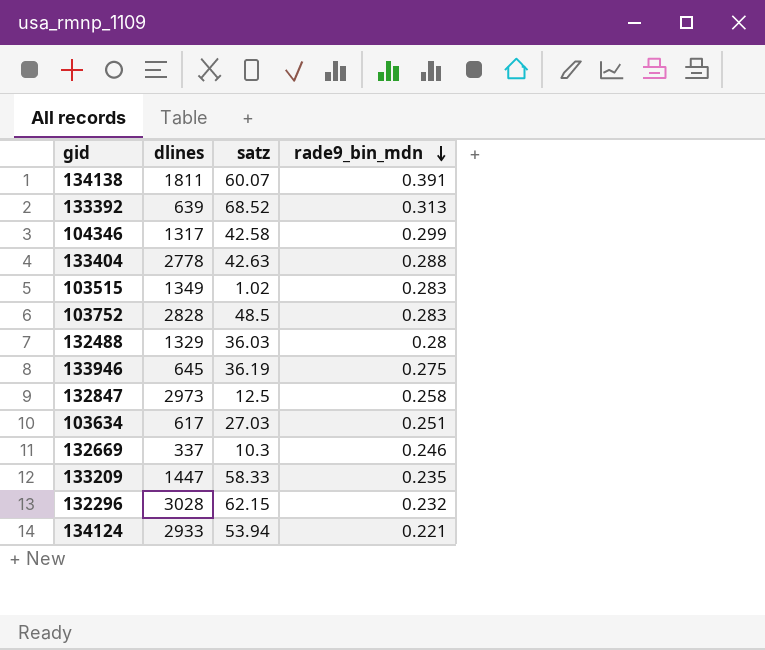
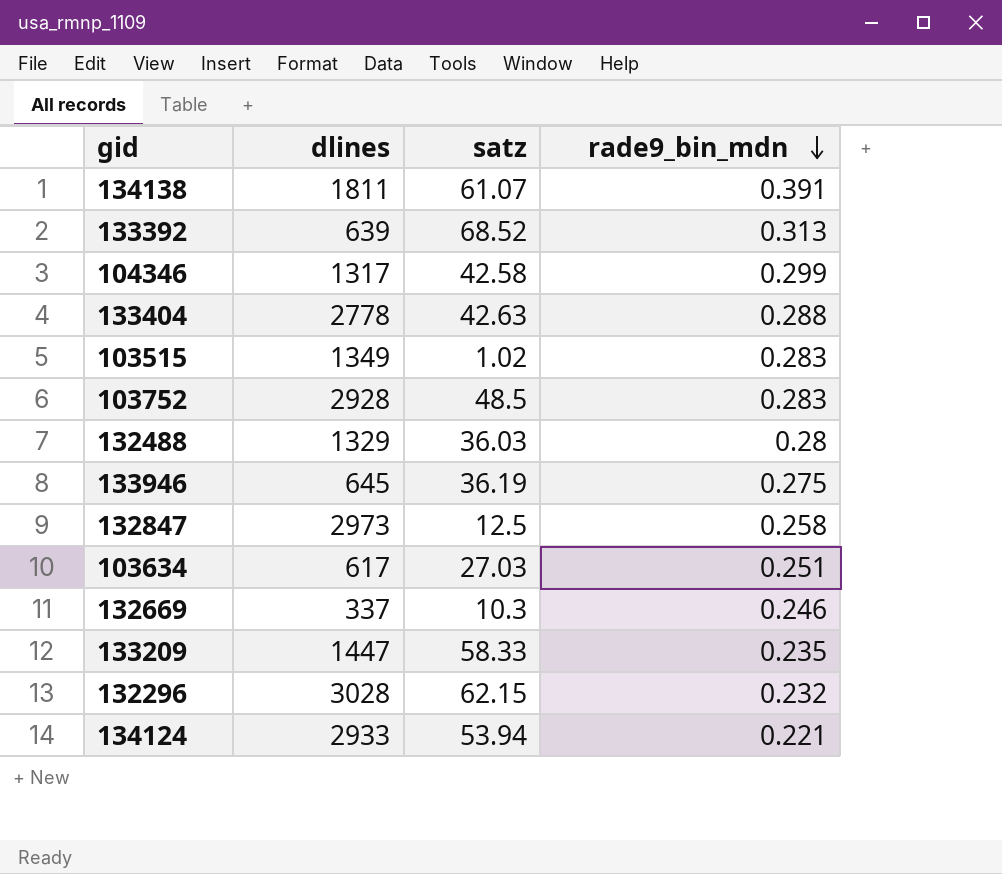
134138 | satz: 60.07 -> 61.07
103752 | dlines: 2828 -> 2928

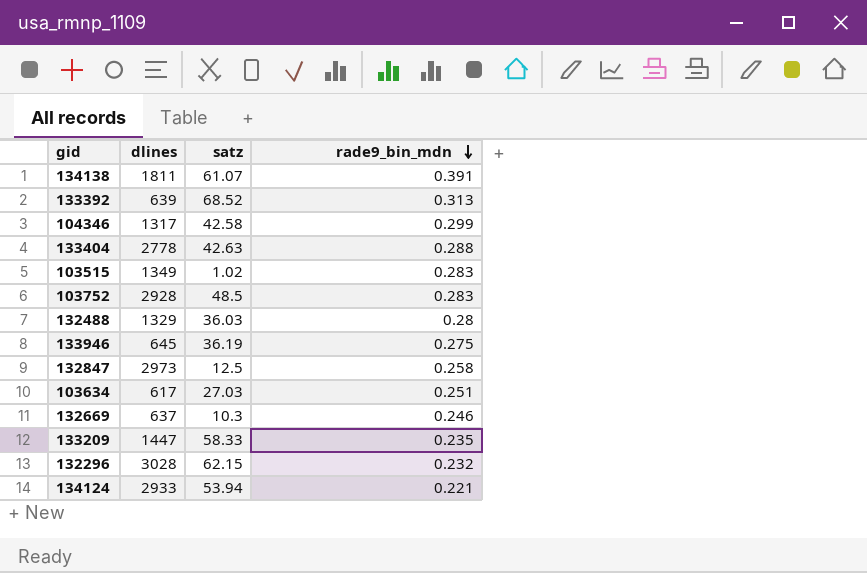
132669 | dlines: 337 -> 637

